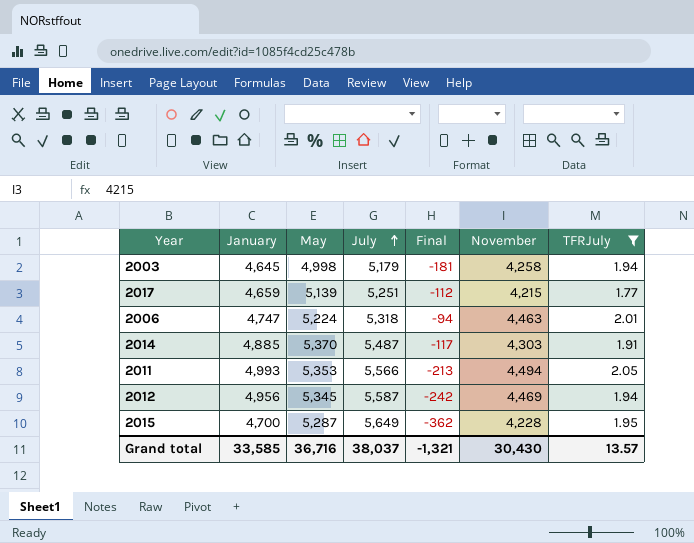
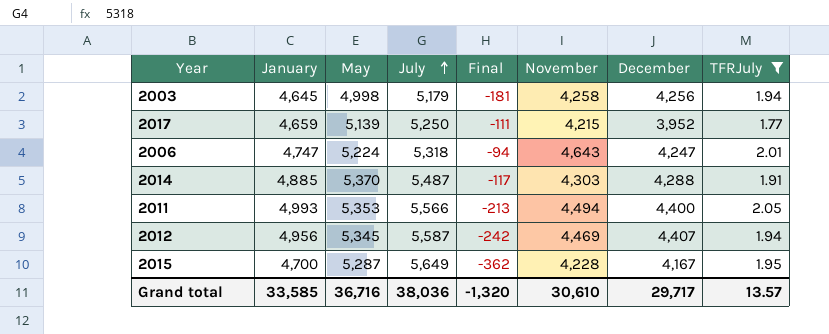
column December | position: none -> 7
2017 | July: 5,251 -> 5,250
2017 | Final: -112 -> -111
2006 | November: 4,463 -> 4,643
Grand total | July: 38,037 -> 38,036
Grand total | Final: -1,321 -> -1,320
Grand total | November: 30,430 -> 30,610

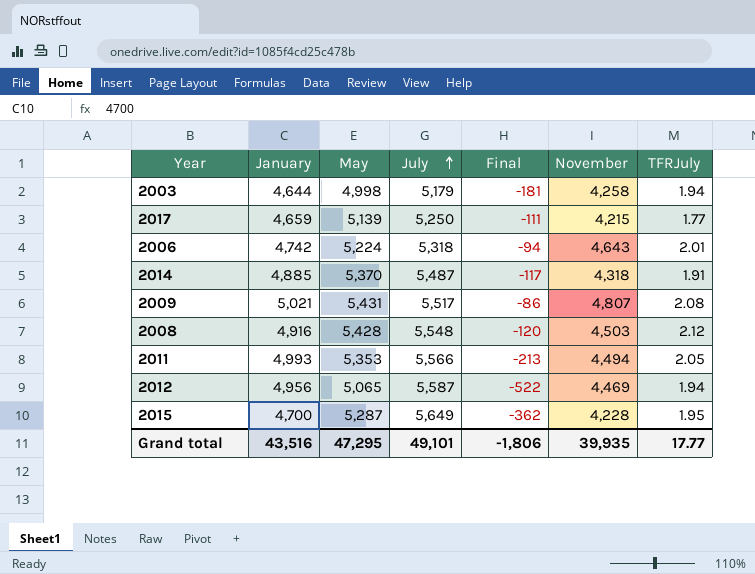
filter: TFRJuly <= 2.05 -> none
column December | position: 7 -> none
2003 | January: 4,645 -> 4,644
2006 | January: 4,747 -> 4,742
2014 | November: 4,303 -> 4,318
2012 | May: 5,345 -> 5,065
2012 | Final: -242 -> -522
Grand total | January: 33,585 -> 43,516
Grand total | May: 36,716 -> 47,295
Grand total | July: 38,036 -> 49,101
Grand total | Final: -1,320 -> -1,806
Grand total | November: 30,610 -> 39,935
Grand total | TFRJuly: 13.57 -> 17.77

